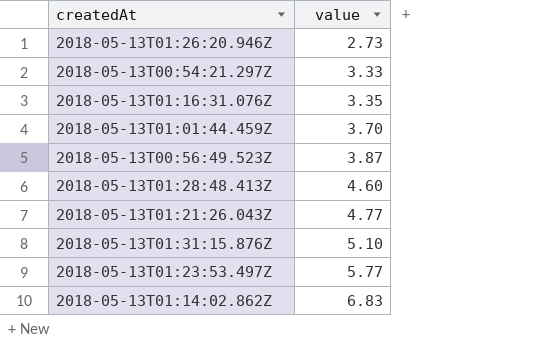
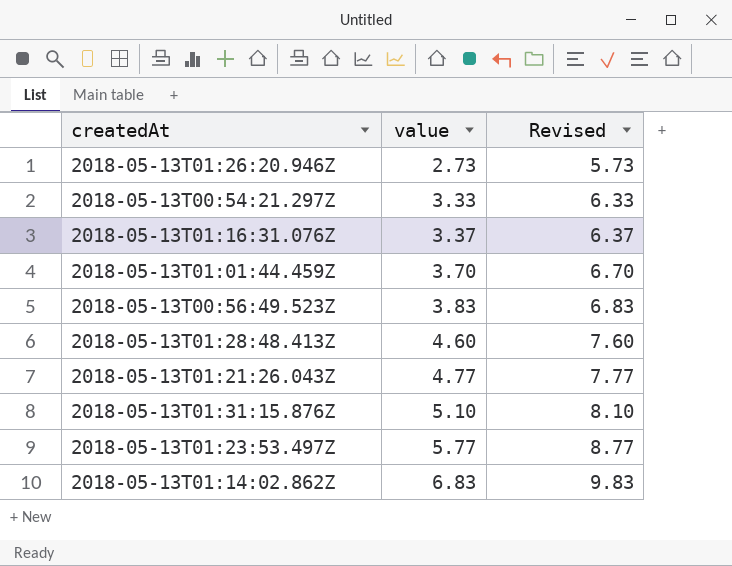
column Revised | formula: none -> [value] + 3
2018-05-13T01:16:31.076Z | value: 3.35 -> 3.37
2018-05-13T00:56:49.523Z | value: 3.87 -> 3.83

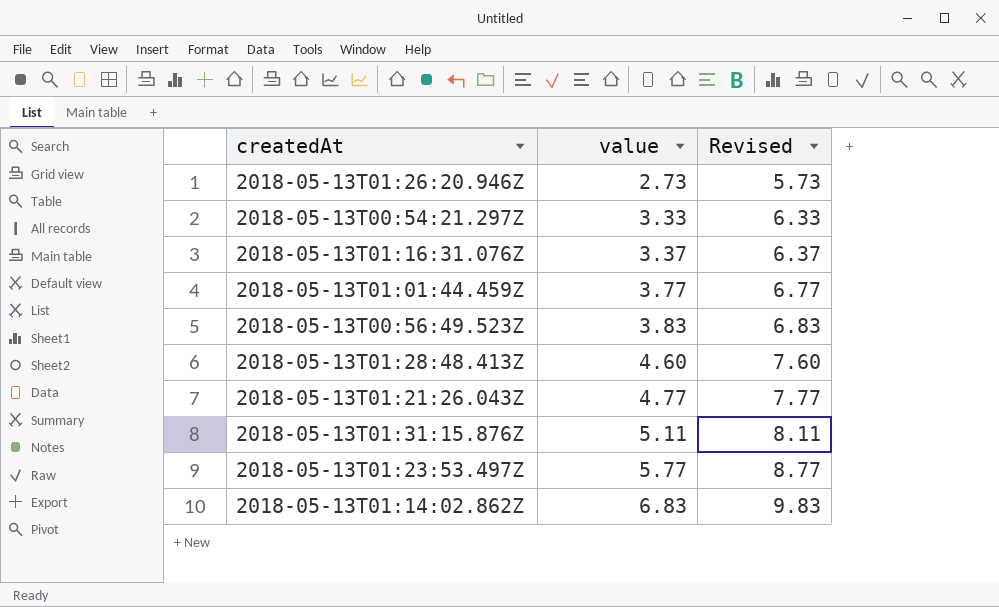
2018-05-13T01:01:44.459Z | value: 3.70 -> 3.77
2018-05-13T01:01:44.459Z | Revised: 6.70 -> 6.77
2018-05-13T01:31:15.876Z | value: 5.10 -> 5.11
2018-05-13T01:31:15.876Z | Revised: 8.10 -> 8.11

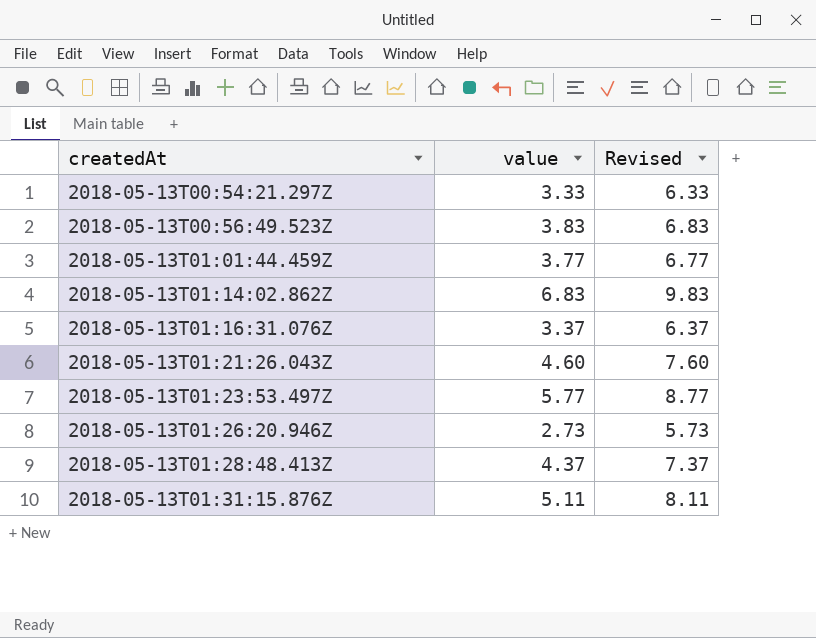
row order: value ascending -> createdAt ascending
2018-05-13T01:21:26.043Z | value: 4.77 -> 4.60
2018-05-13T01:21:26.043Z | Revised: 7.77 -> 7.60
2018-05-13T01:28:48.413Z | value: 4.60 -> 4.37
2018-05-13T01:28:48.413Z | Revised: 7.60 -> 7.37

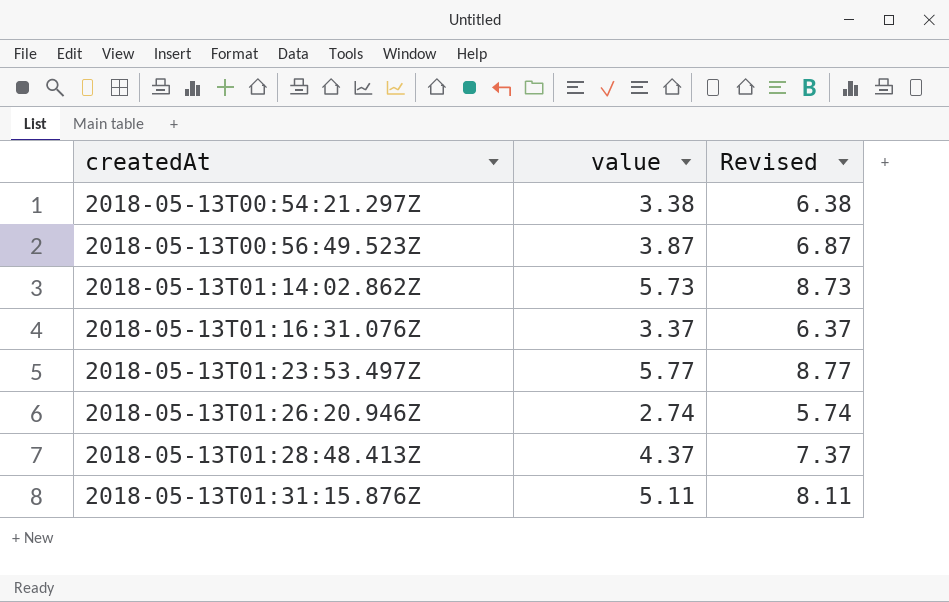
row 2018-05-13T01:01:44.459Z: 3.77 | 6.77 -> none
row 2018-05-13T01:21:26.043Z: 4.60 | 7.60 -> none
2018-05-13T00:54:21.297Z | value: 3.33 -> 3.38
2018-05-13T00:54:21.297Z | Revised: 6.33 -> 6.38
2018-05-13T00:56:49.523Z | value: 3.83 -> 3.87
2018-05-13T00:56:49.523Z | Revised: 6.83 -> 6.87
2018-05-13T01:14:02.862Z | value: 6.83 -> 5.73
2018-05-13T01:14:02.862Z | Revised: 9.83 -> 8.73
2018-05-13T01:26:20.946Z | value: 2.73 -> 2.74
2018-05-13T01:26:20.946Z | Revised: 5.73 -> 5.74

